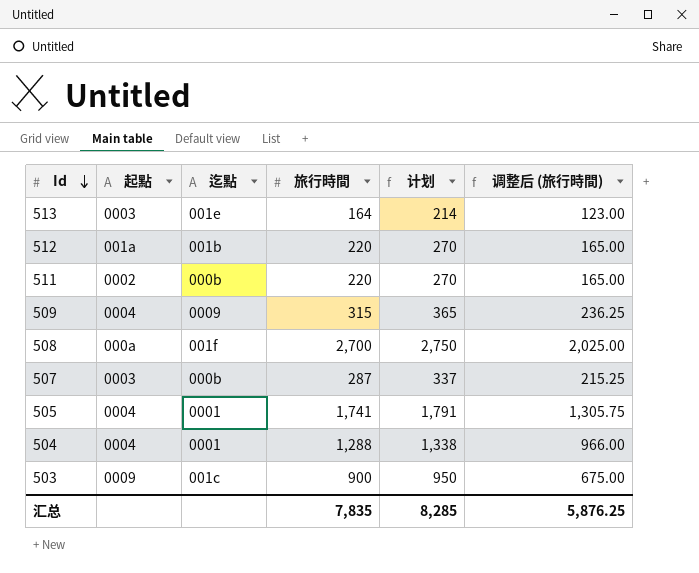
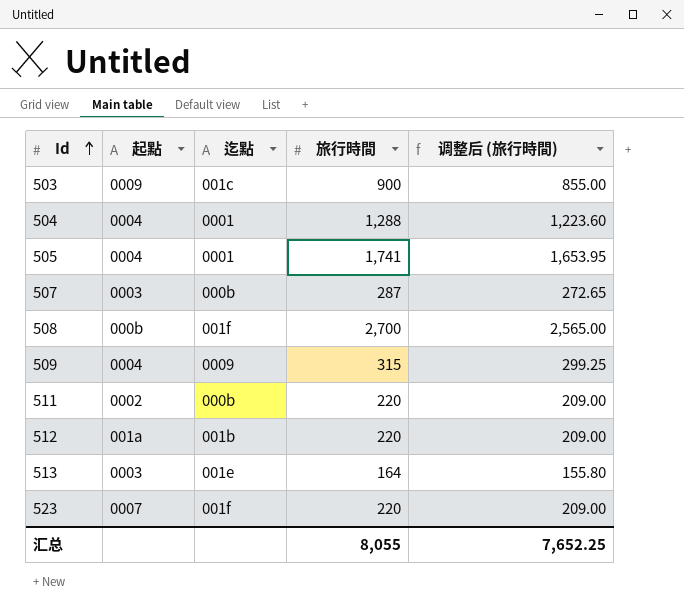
row order: Id descending -> Id ascending
column 计划 | formula: [旅行時間] + 50 -> none
column 调整后 (旅行時間) | formula: [旅行時間] * 0.75 -> [旅行時間] * 0.95
508 | 起點: 000a -> 000b
row 523: none -> 0007 | 001f | 220 | 209.00
汇总 | 旅行時間: 7,835 -> 8,055
汇总 | 调整后 (旅行時間): 5,876.25 -> 7,652.25

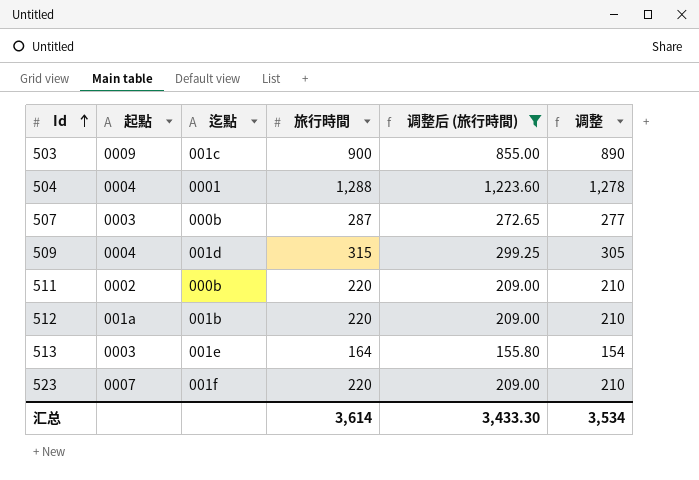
filter: none -> 调整后 (旅行時間) <= 1,223.60
column 调整 | formula: none -> [旅行時間] - 10
509 | 迄點: 0009 -> 001d
汇总 | 旅行時間: 8,055 -> 3,614
汇总 | 调整后 (旅行時間): 7,652.25 -> 3,433.30

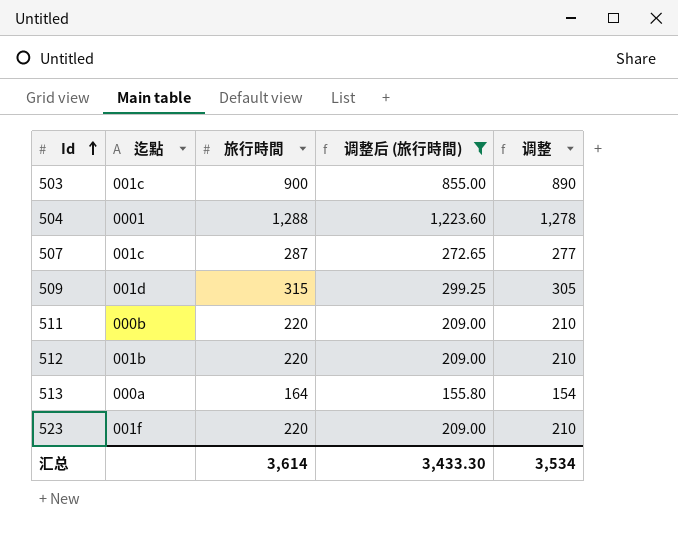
column 起點 | position: 2 -> none
507 | 迄點: 000b -> 001c
513 | 迄點: 001e -> 000a

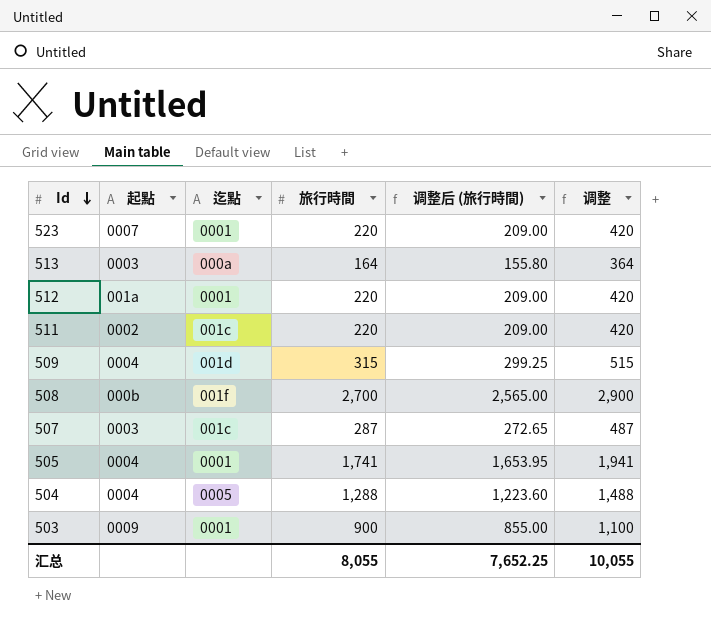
filter: 调整后 (旅行時間) <= 1,223.60 -> none
row order: Id ascending -> Id descending
column 起點 | position: none -> 2
column 调整 | formula: [旅行時間] - 10 -> [旅行時間] + 200
523 | 迄點: 001f -> 0001
512 | 迄點: 001b -> 0001
511 | 迄點: 000b -> 001c
504 | 迄點: 0001 -> 0005
503 | 迄點: 001c -> 0001
汇总 | 旅行時間: 3,614 -> 8,055
汇总 | 调整后 (旅行時間): 3,433.30 -> 7,652.25
汇总 | 调整: 3,534 -> 10,055

